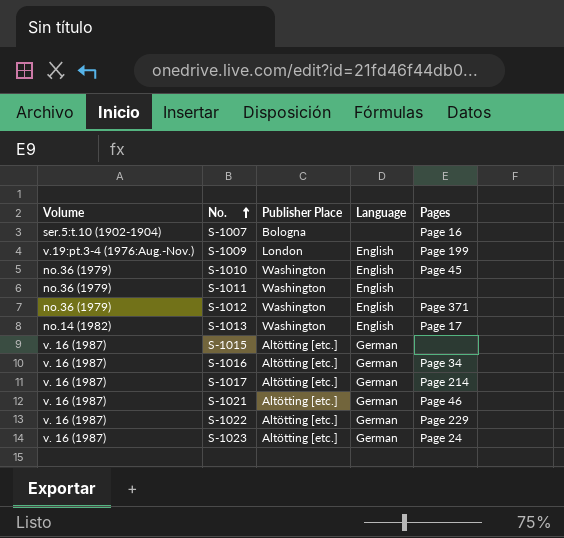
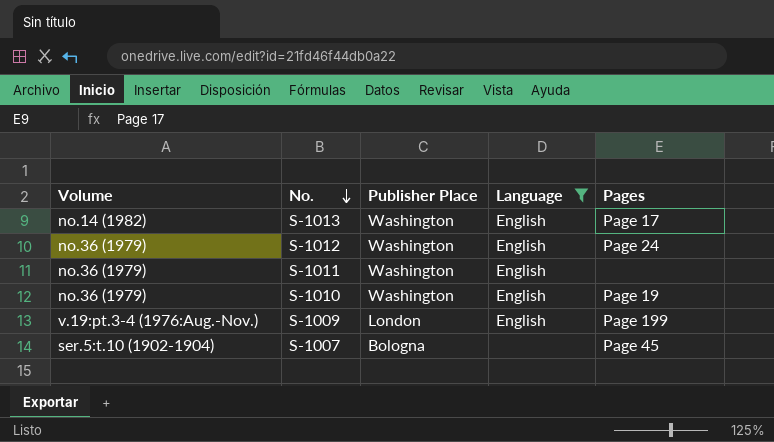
filter: none -> Language != German
row order: No. ascending -> No. descending
S-1012 | Pages: Page 371 -> Page 24
S-1010 | Pages: Page 45 -> Page 19
S-1007 | Pages: Page 16 -> Page 45

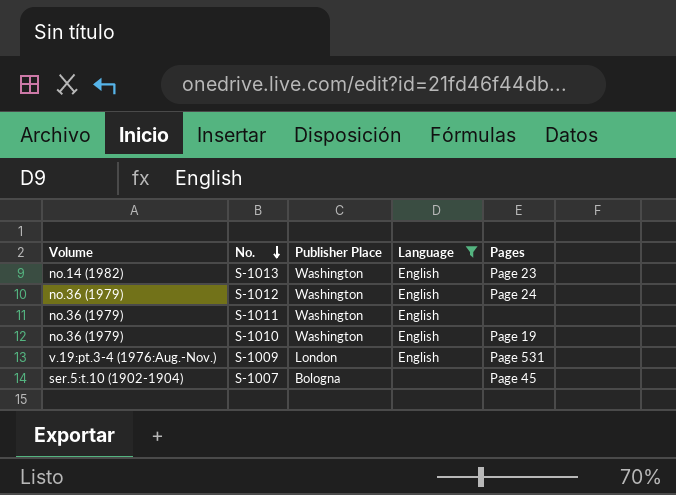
S-1013 | Pages: Page 17 -> Page 23
S-1009 | Pages: Page 199 -> Page 531

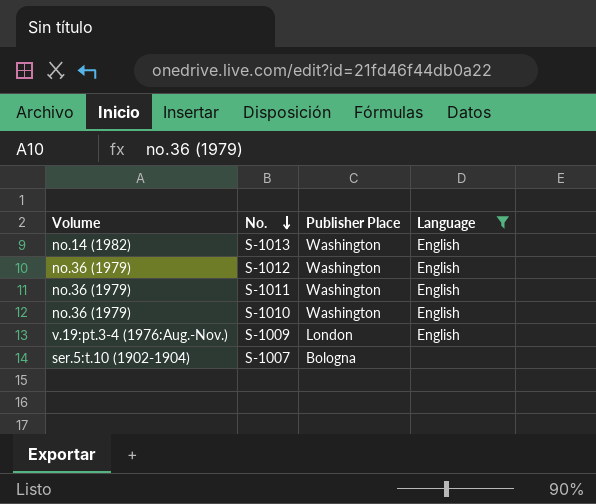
column Pages | position: 5 -> none

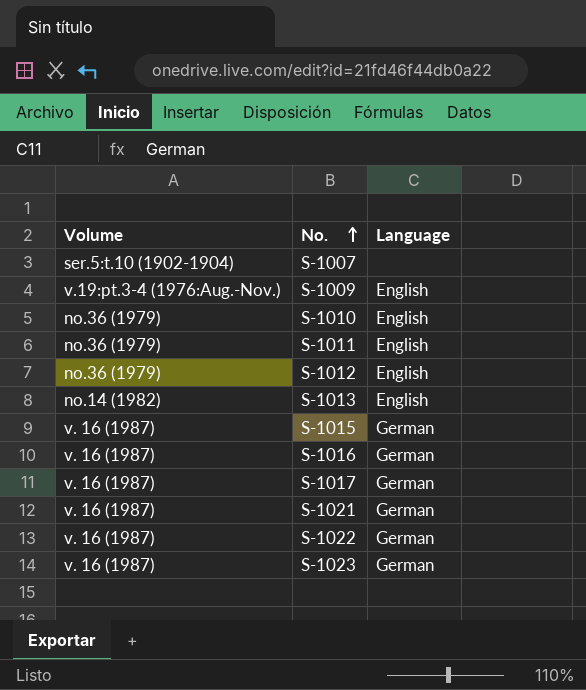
filter: Language != German -> none
row order: No. descending -> No. ascending
column Publisher Place | position: 3 -> none

